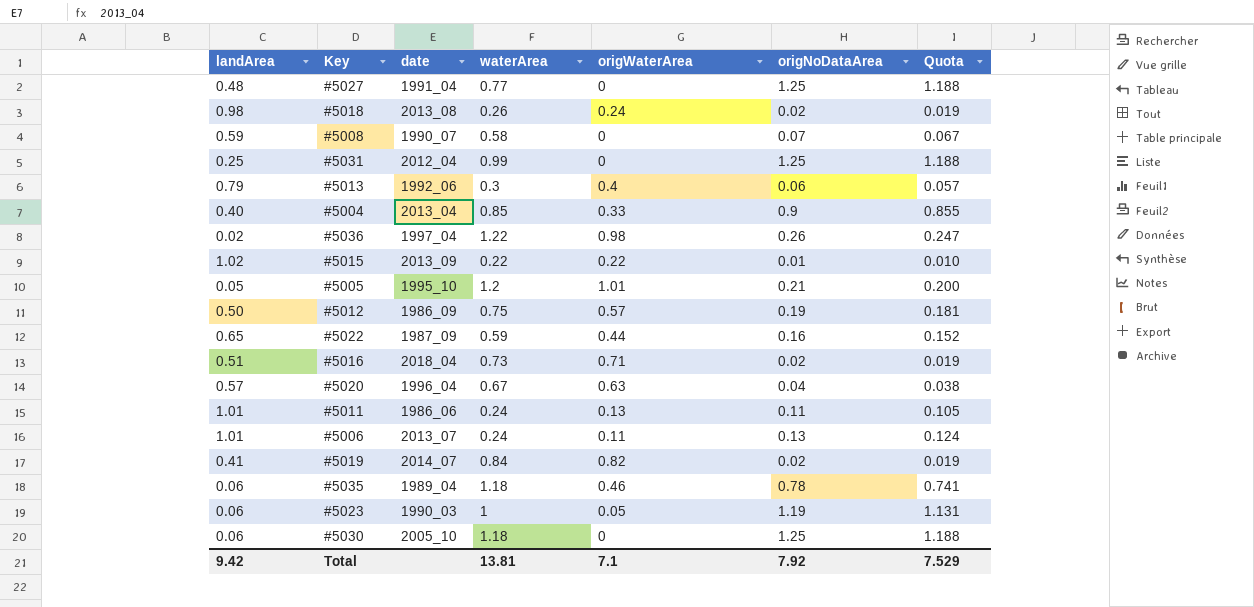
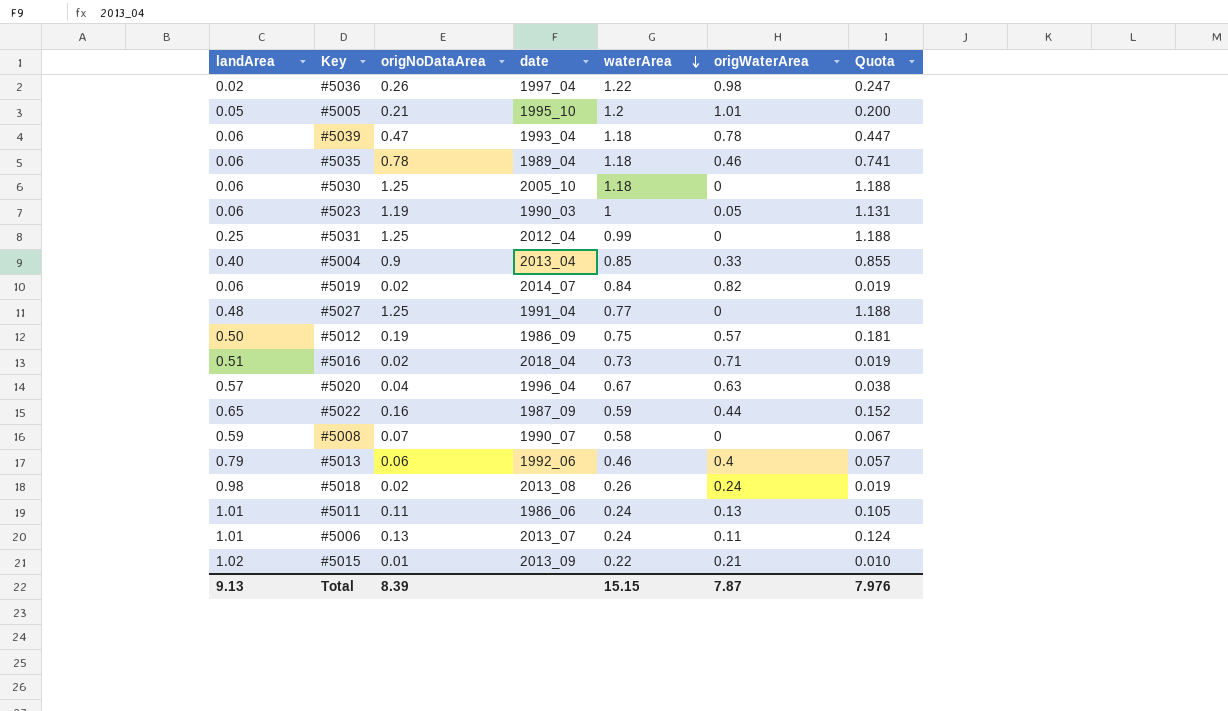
row order: none -> waterArea descending
column origNoDataArea | position: 6 -> 3
row #5039: none -> 0.06 | 0.47 | 1993_04 | 1.18 | 0.78 | 0.447
#5019 | landArea: 0.41 -> 0.06
#5013 | waterArea: 0.3 -> 0.46
#5015 | origWaterArea: 0.22 -> 0.21
Total | landArea: 9.42 -> 9.13
Total | origNoDataArea: 7.92 -> 8.39
Total | waterArea: 13.81 -> 15.15
Total | origWaterArea: 7.1 -> 7.87
Total | Quota: 7.529 -> 7.976

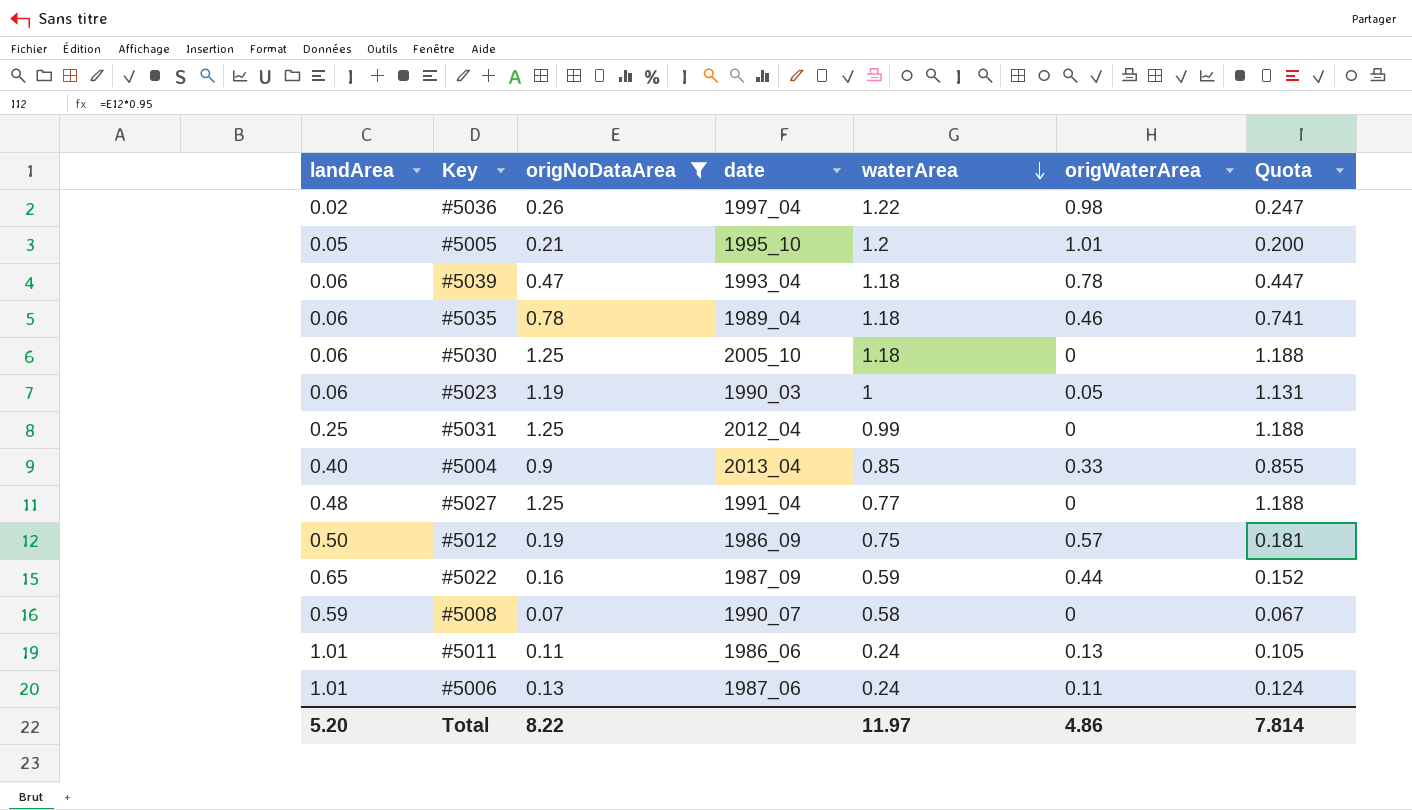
filter: none -> origNoDataArea >= 0.07
#5006 | date: 2013_07 -> 1987_06
Total | landArea: 9.13 -> 5.20
Total | origNoDataArea: 8.39 -> 8.22
Total | waterArea: 15.15 -> 11.97
Total | origWaterArea: 7.87 -> 4.86
Total | Quota: 7.976 -> 7.814

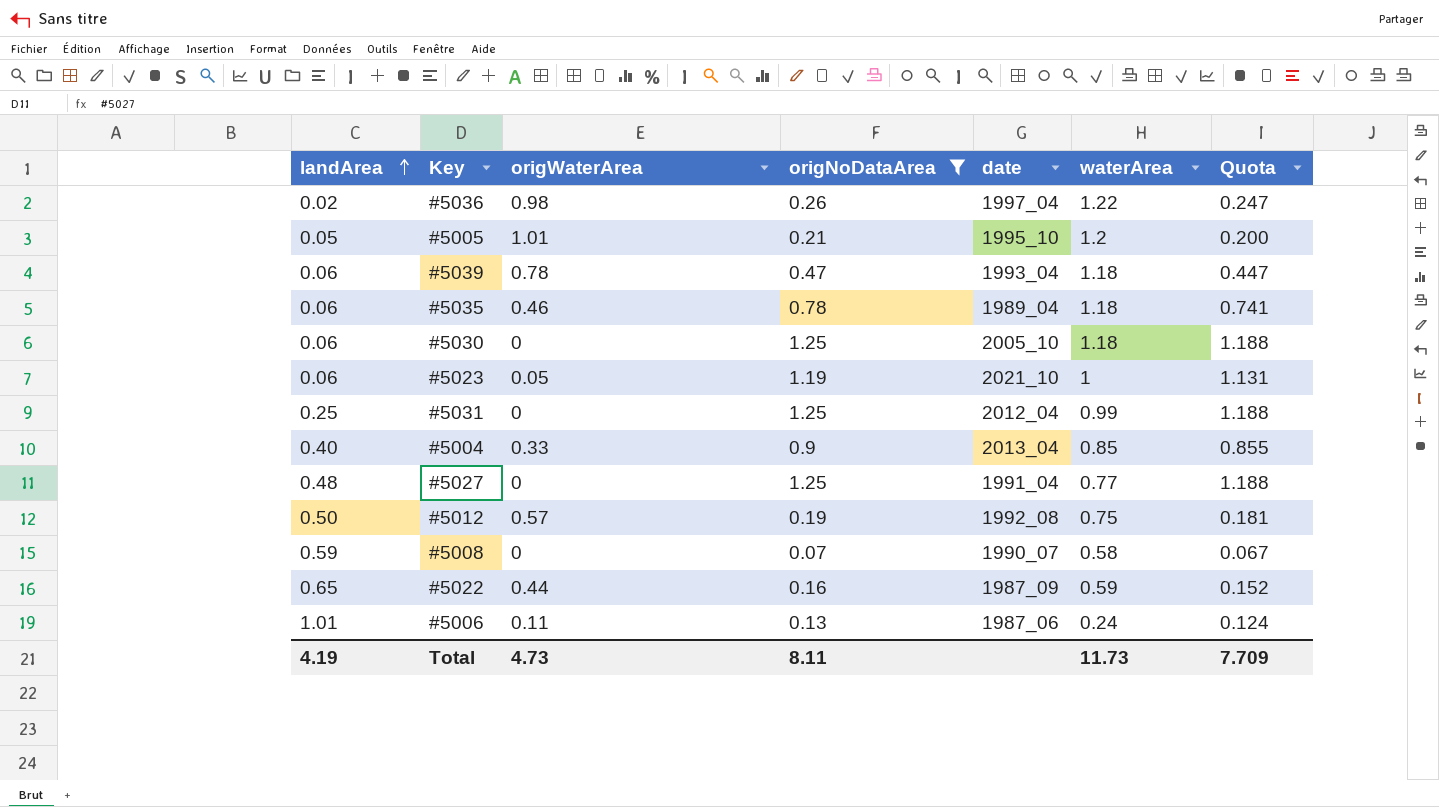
row order: waterArea descending -> landArea ascending
column origWaterArea | position: 6 -> 3
row #5011: 1.01 | 0.11 | 1986_06 | 0.24 | 0.13 | 0.105 -> none
#5023 | date: 1990_03 -> 2021_10
#5012 | date: 1986_09 -> 1992_08
Total | landArea: 5.20 -> 4.19
Total | origWaterArea: 4.86 -> 4.73
Total | origNoDataArea: 8.22 -> 8.11
Total | waterArea: 11.97 -> 11.73
Total | Quota: 7.814 -> 7.709

